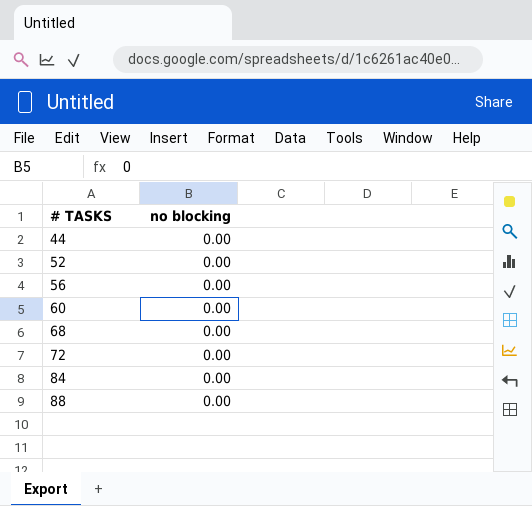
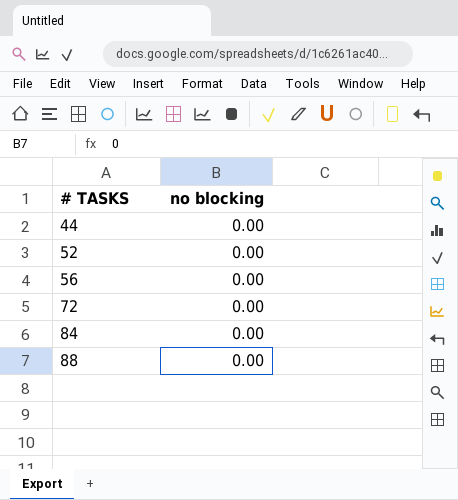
row 60: 0.00 -> none
row 68: 0.00 -> none

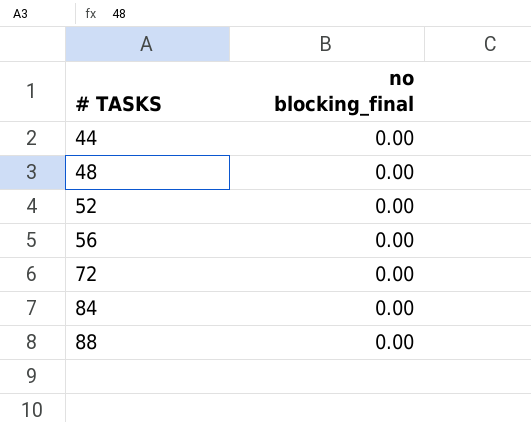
column name: no blocking -> no blocking_final
row 48: none -> 0.00

